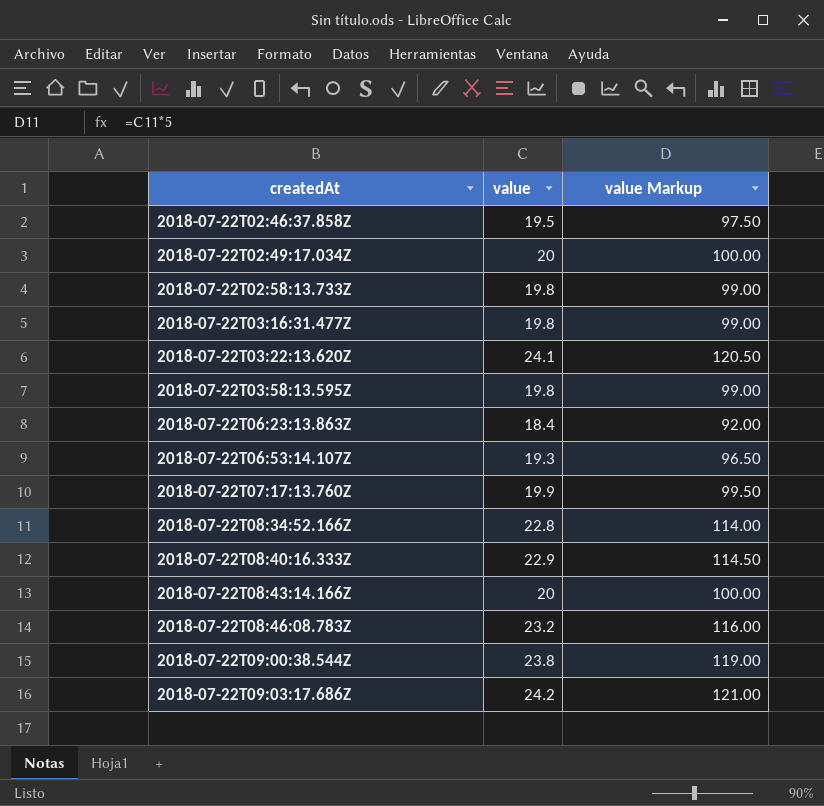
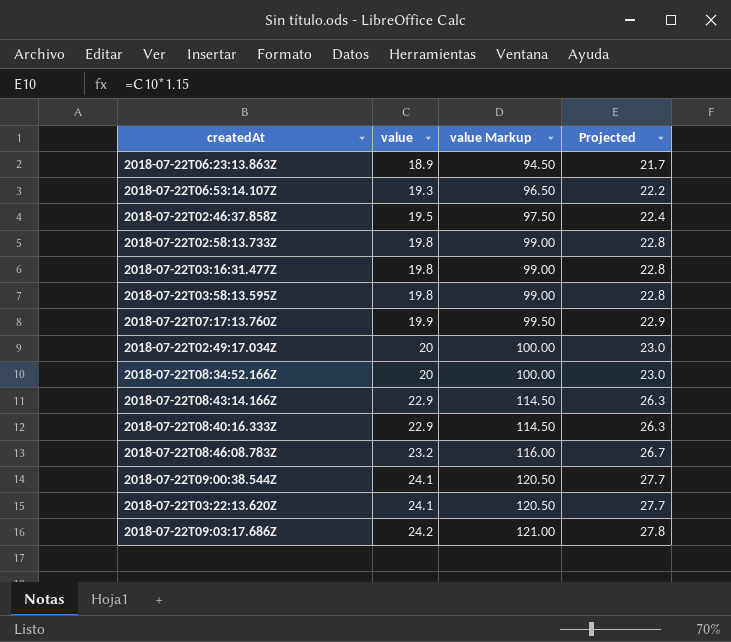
row order: createdAt ascending -> value ascending
column Projected | formula: none -> [value] * 1.15
2018-07-22T06:23:13.863Z | value: 18.4 -> 18.9
2018-07-22T06:23:13.863Z | value Markup: 92.00 -> 94.50
2018-07-22T08:34:52.166Z | value: 22.8 -> 20
2018-07-22T08:34:52.166Z | value Markup: 114.00 -> 100.00
2018-07-22T08:43:14.166Z | value: 20 -> 22.9
2018-07-22T08:43:14.166Z | value Markup: 100.00 -> 114.50
2018-07-22T09:00:38.544Z | value: 23.8 -> 24.1
2018-07-22T09:00:38.544Z | value Markup: 119.00 -> 120.50

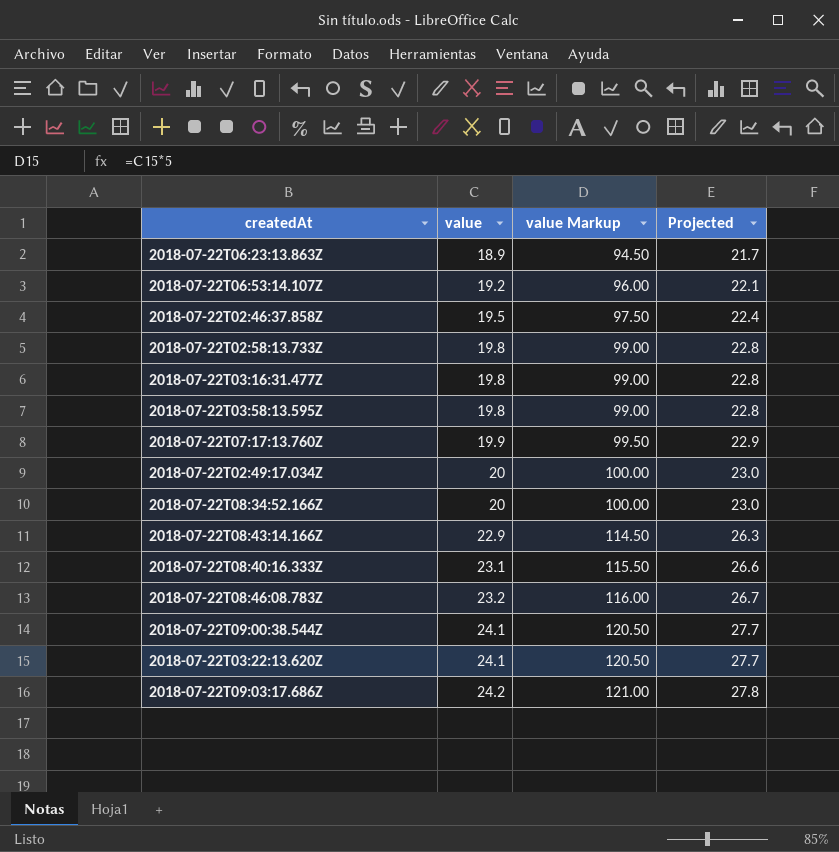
2018-07-22T06:53:14.107Z | value: 19.3 -> 19.2
2018-07-22T06:53:14.107Z | value Markup: 96.50 -> 96.00
2018-07-22T06:53:14.107Z | Projected: 22.2 -> 22.1
2018-07-22T08:40:16.333Z | value: 22.9 -> 23.1
2018-07-22T08:40:16.333Z | value Markup: 114.50 -> 115.50
2018-07-22T08:40:16.333Z | Projected: 26.3 -> 26.6

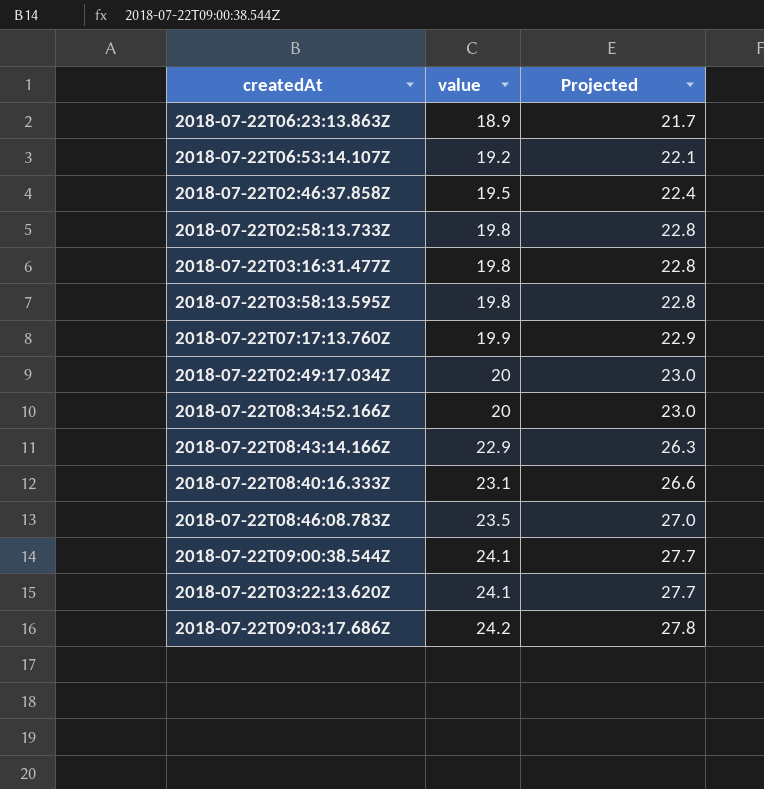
column value Markup | formula: [value] * 5 -> none
2018-07-22T08:46:08.783Z | value: 23.2 -> 23.5
2018-07-22T08:46:08.783Z | Projected: 26.7 -> 27.0

